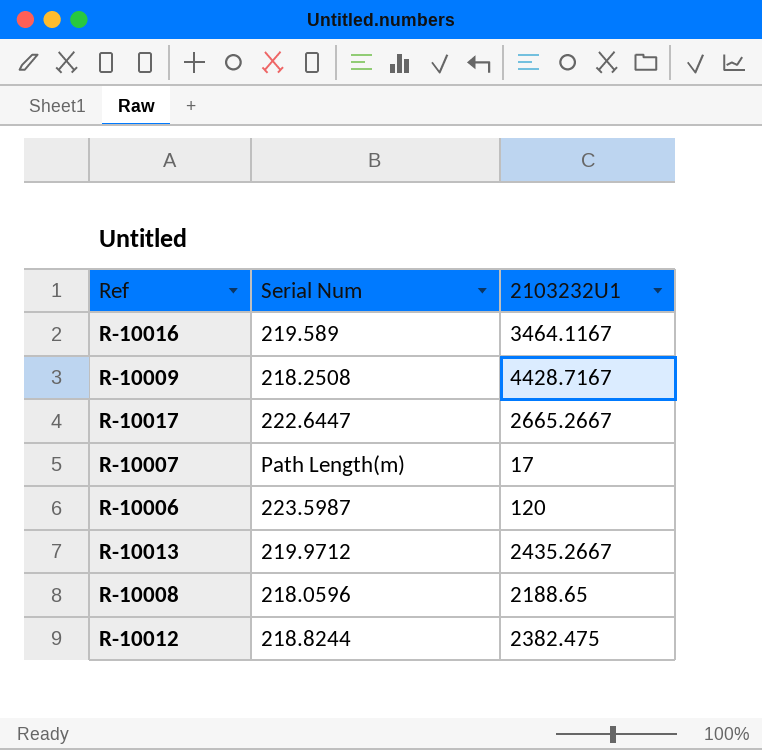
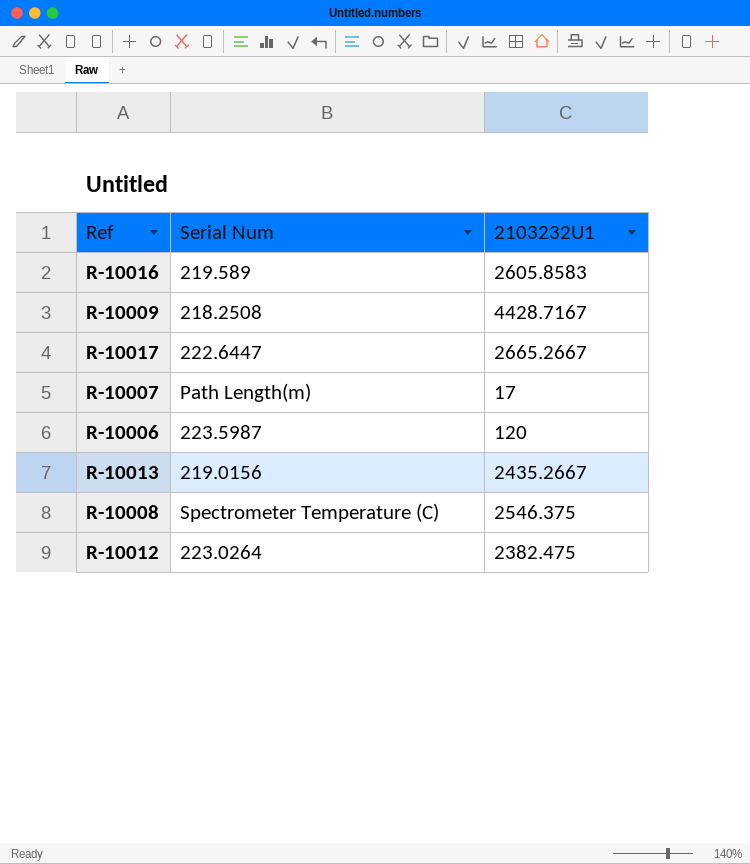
R-10016 | 2103232U1: 3464.1167 -> 2605.8583
R-10013 | Serial Num: 219.9712 -> 219.0156
R-10008 | Serial Num: 218.0596 -> Spectrometer Temperature (C)
R-10008 | 2103232U1: 2188.65 -> 2546.375
R-10012 | Serial Num: 218.8244 -> 223.0264

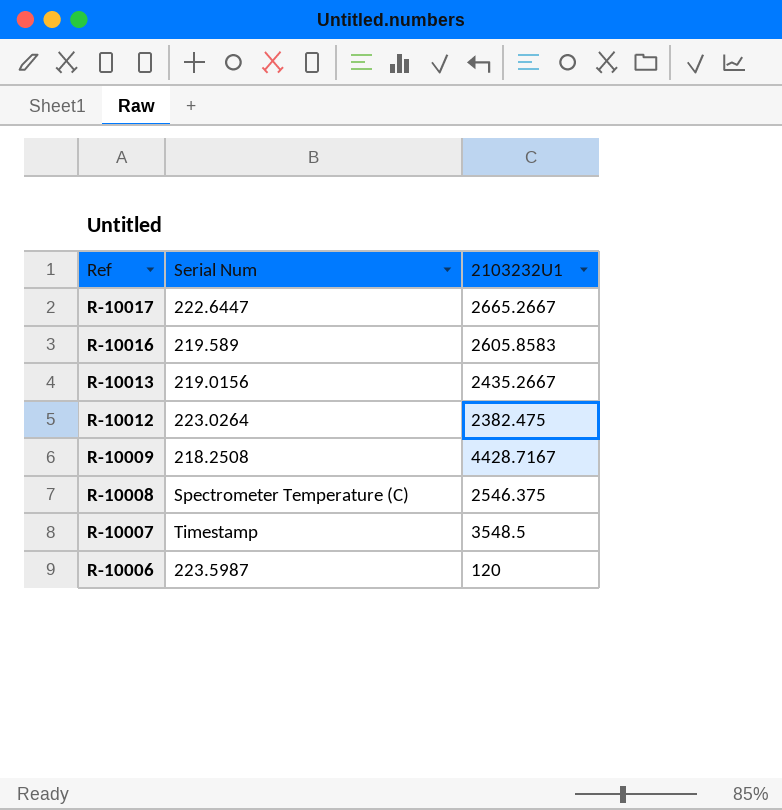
row order: none -> Ref descending
R-10007 | Serial Num: Path Length(m) -> Timestamp
R-10007 | 2103232U1: 17 -> 3548.5

